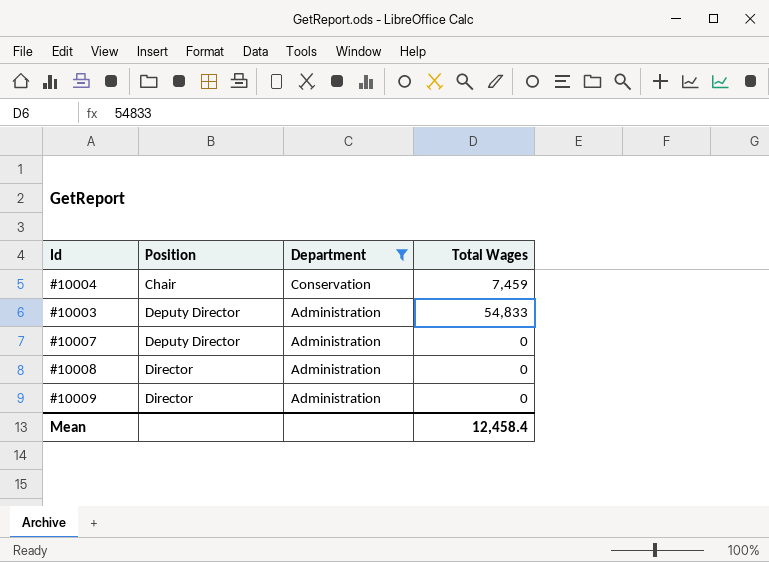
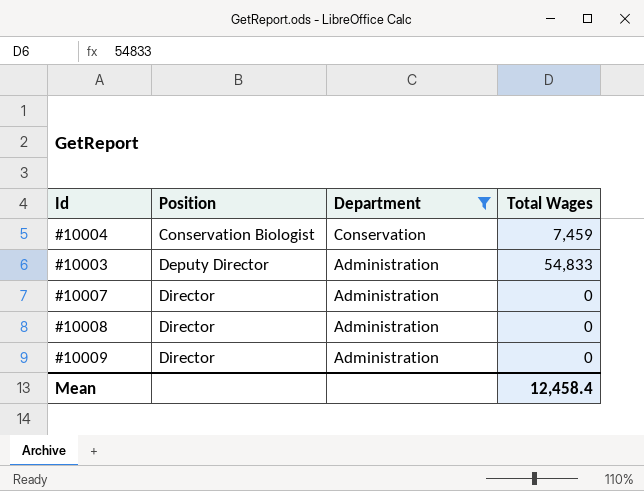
#10004 | Position: Chair -> Conservation Biologist
#10007 | Position: Deputy Director -> Director

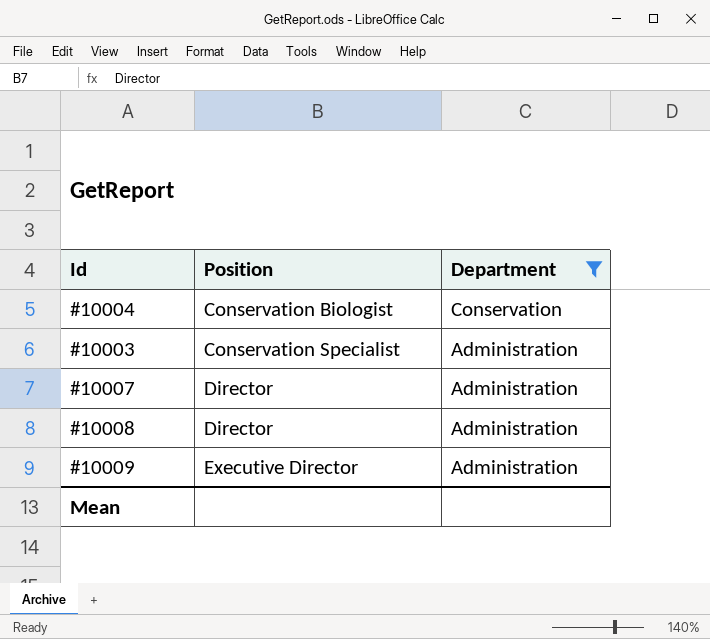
column Total Wages | position: 4 -> none
#10003 | Position: Deputy Director -> Conservation Specialist
#10009 | Position: Director -> Executive Director

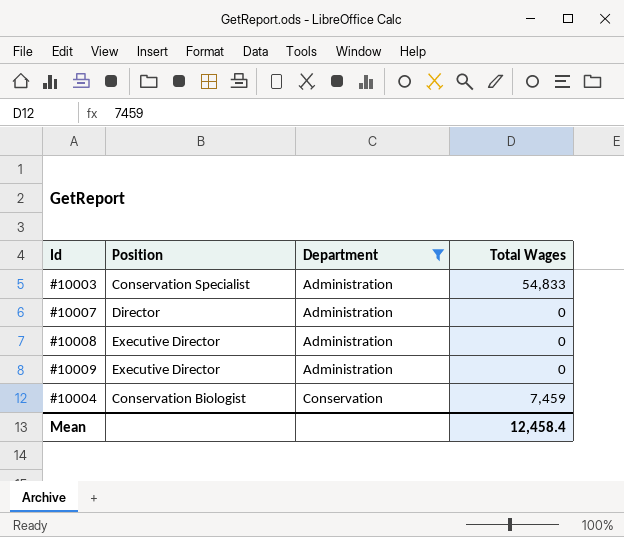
row order: Position ascending -> Department ascending
column Total Wages | position: none -> 4
#10008 | Position: Director -> Executive Director

